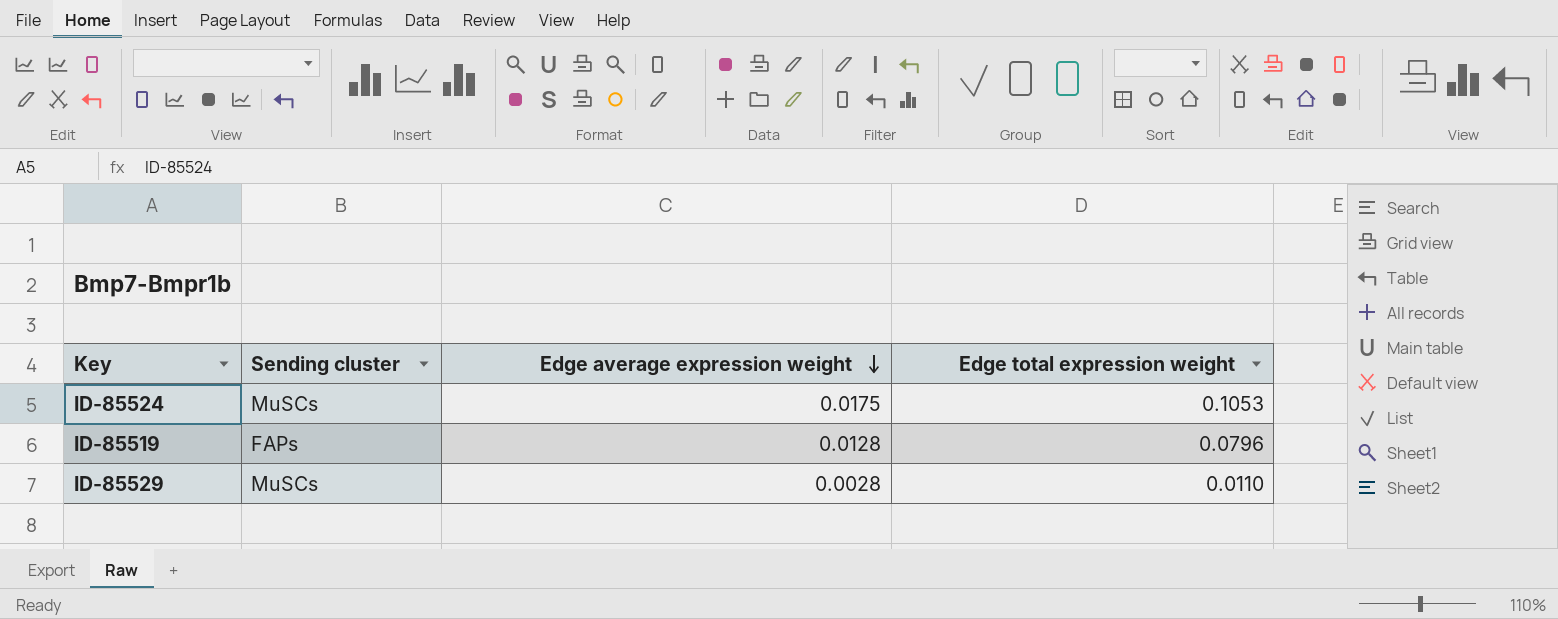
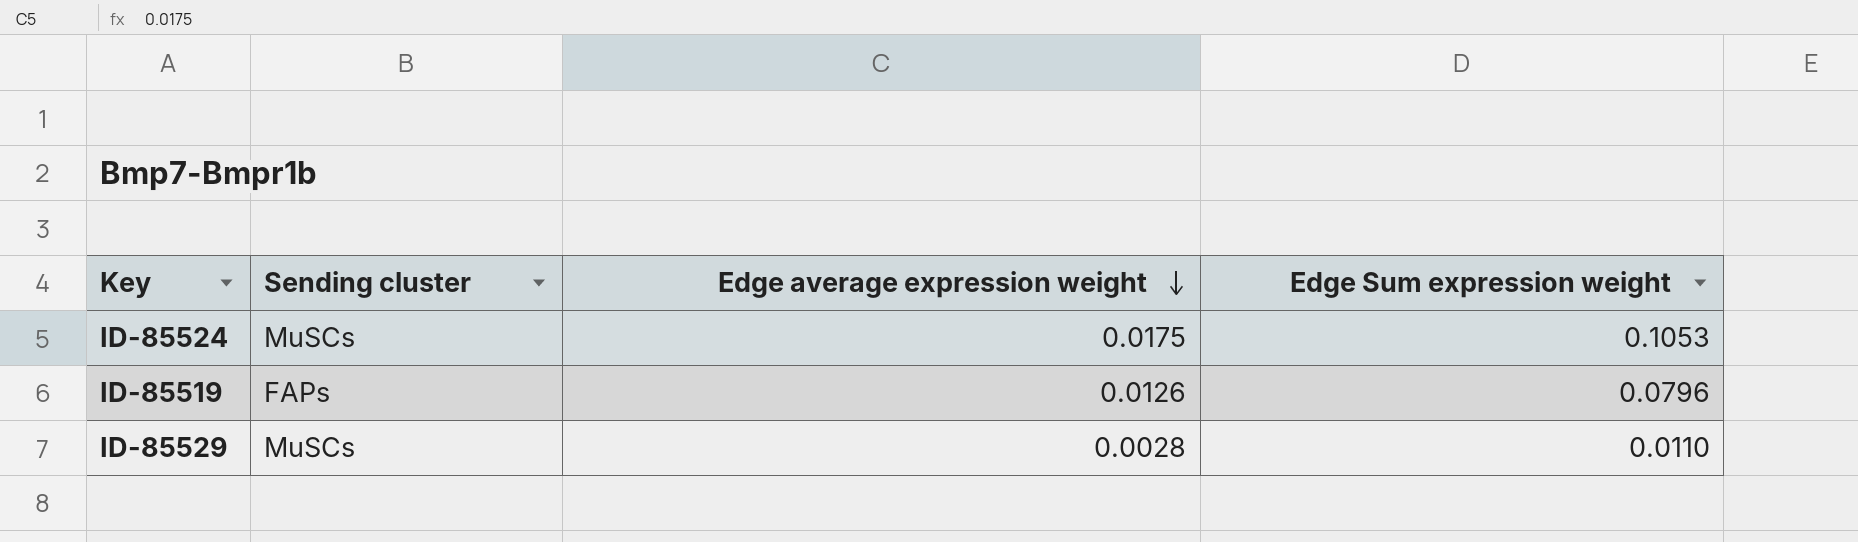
column name: Edge total expression weight -> Edge Sum expression weight
ID-85519 | Edge average expression weight: 0.0128 -> 0.0126

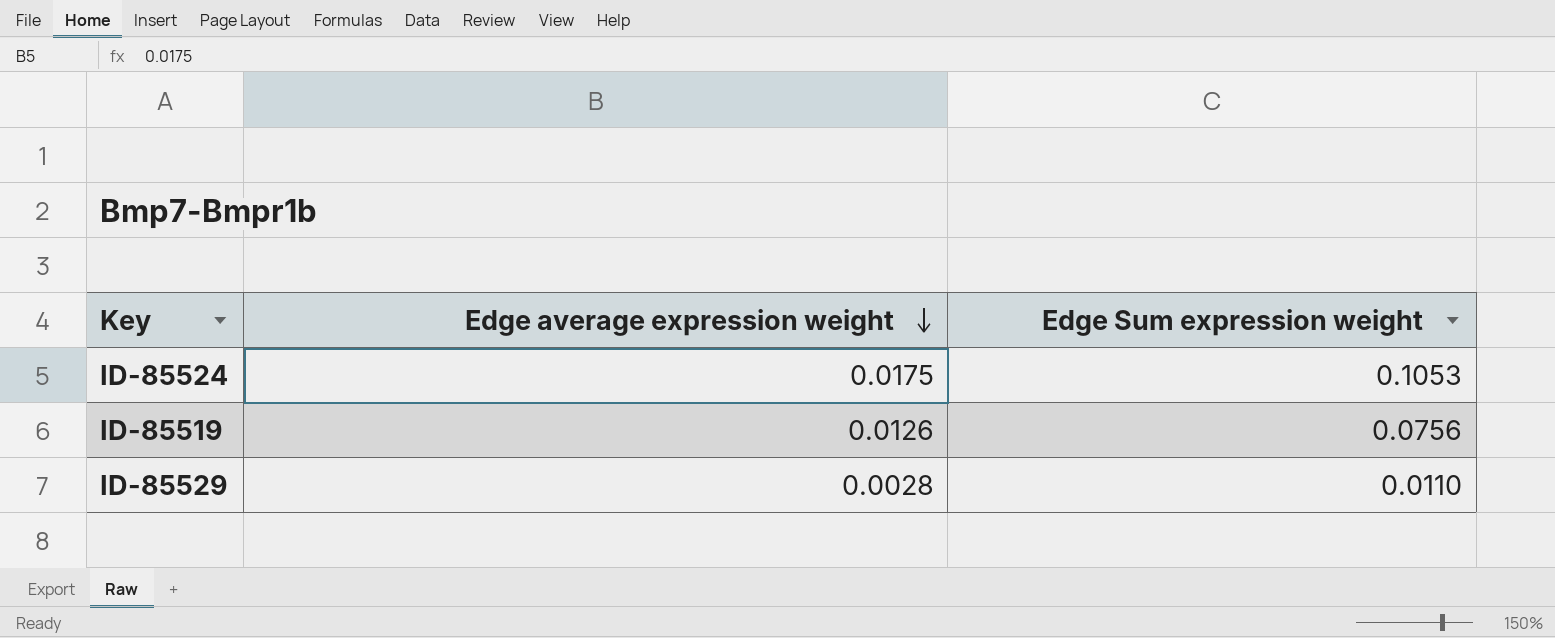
column Sending cluster | position: 2 -> none
ID-85519 | Edge Sum expression weight: 0.0796 -> 0.0756

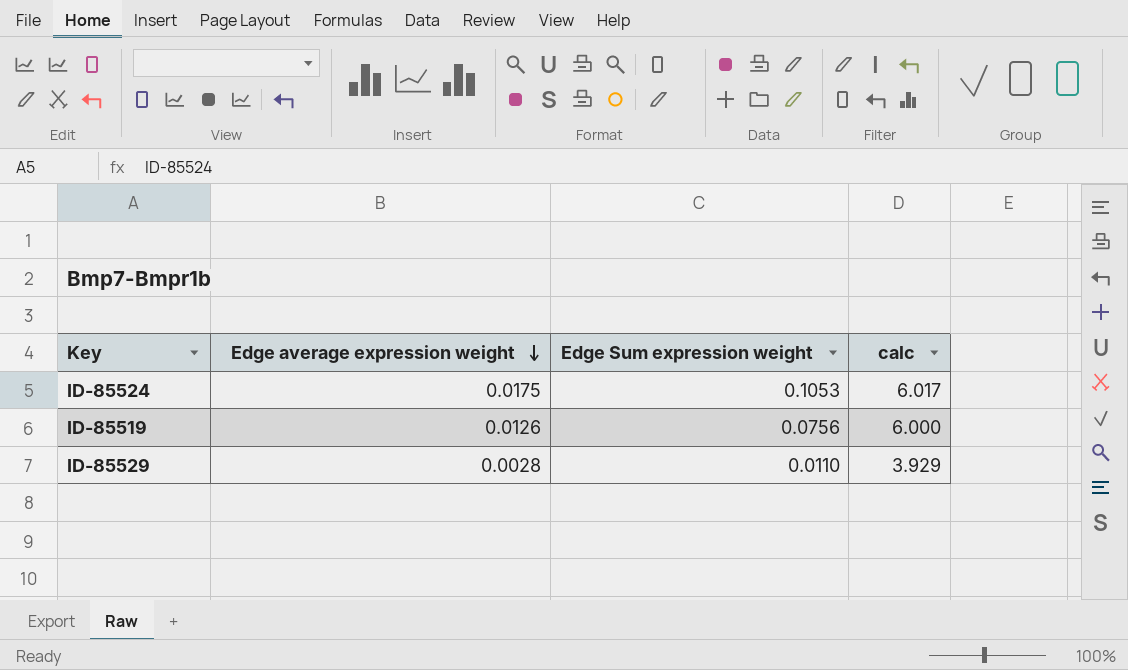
column calc | formula: none -> [Edge Sum expression weight] / [Edge average expression weight]

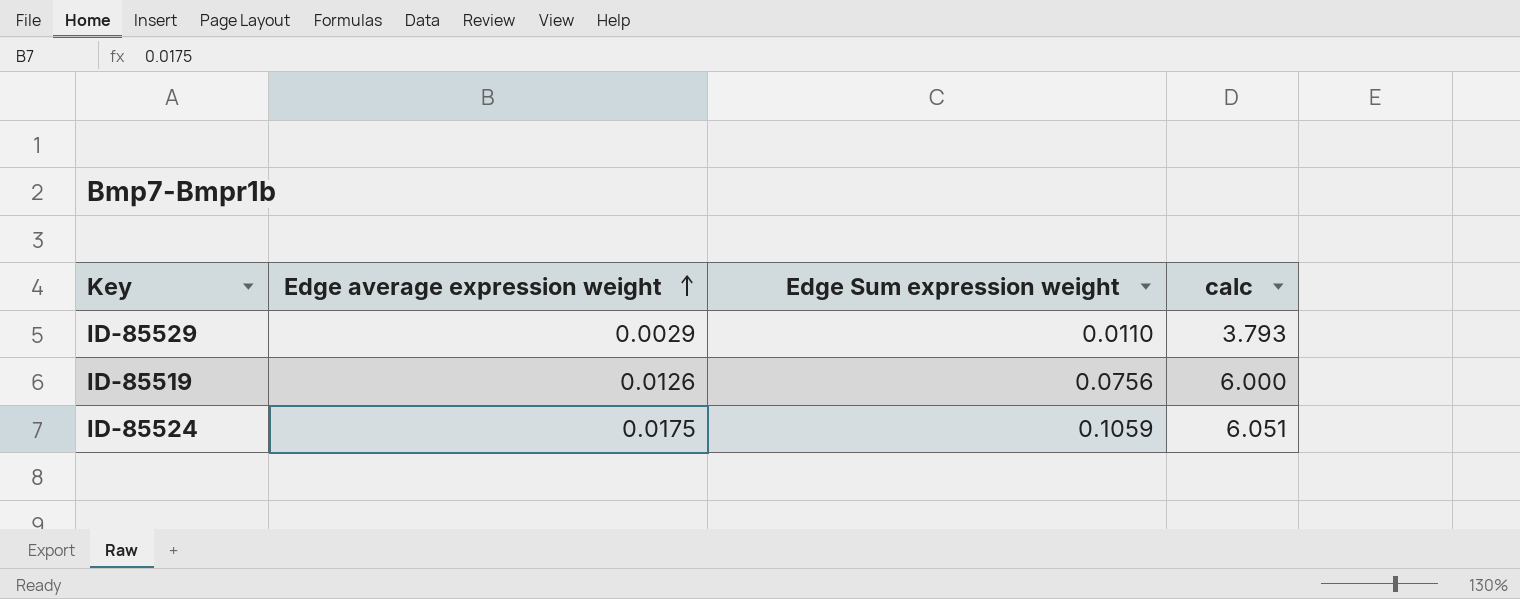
row order: Edge average expression weight descending -> Edge average expression weight ascending
ID-85529 | Edge average expression weight: 0.0028 -> 0.0029
ID-85529 | calc: 3.929 -> 3.793
ID-85524 | Edge Sum expression weight: 0.1053 -> 0.1059
ID-85524 | calc: 6.017 -> 6.051

